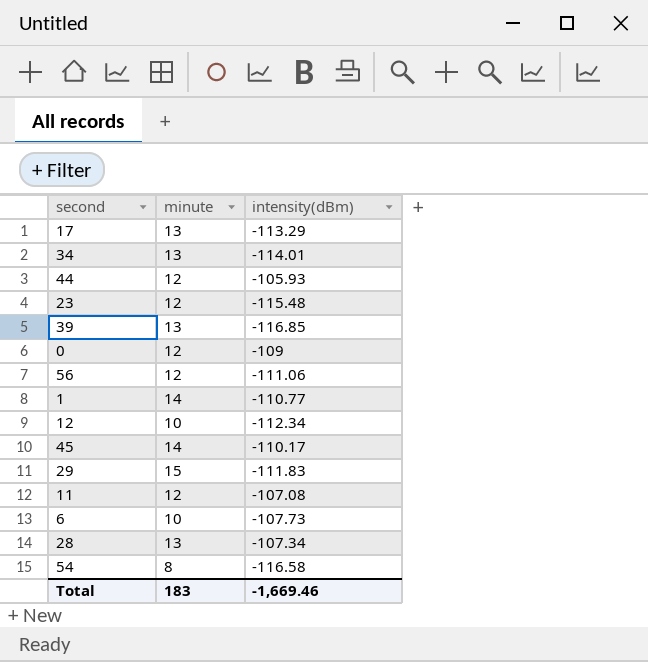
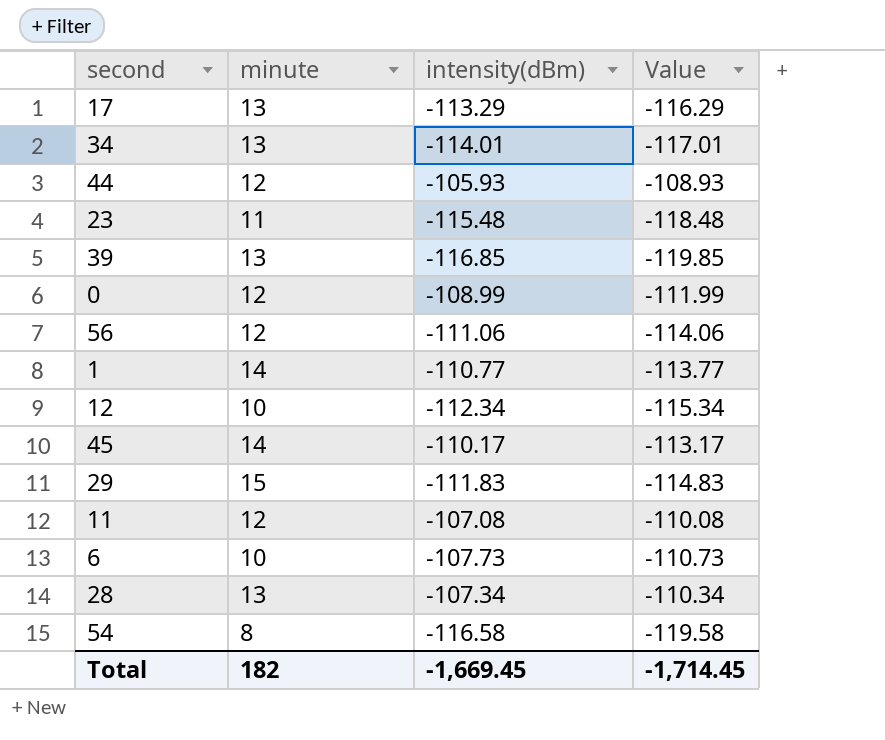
column Value | formula: none -> [intensity(dBm)] - 3
23 | minute: 12 -> 11
0 | intensity(dBm): -109 -> -108.99
Total | minute: 183 -> 182
Total | intensity(dBm): -1,669.46 -> -1,669.45

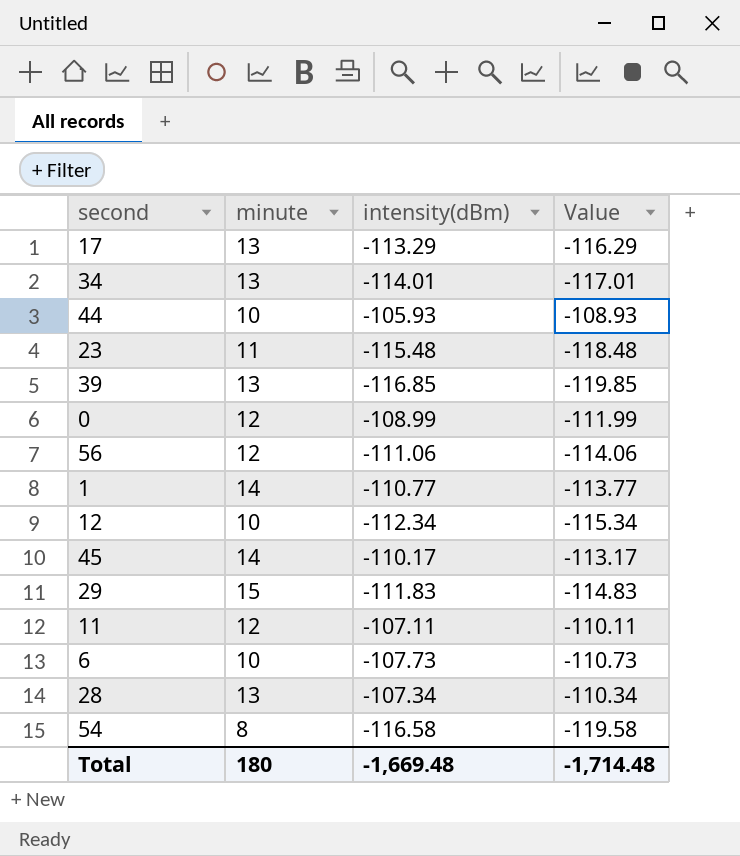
44 | minute: 12 -> 10
11 | intensity(dBm): -107.08 -> -107.11
11 | Value: -110.08 -> -110.11
Total | minute: 182 -> 180
Total | intensity(dBm): -1,669.45 -> -1,669.48
Total | Value: -1,714.45 -> -1,714.48

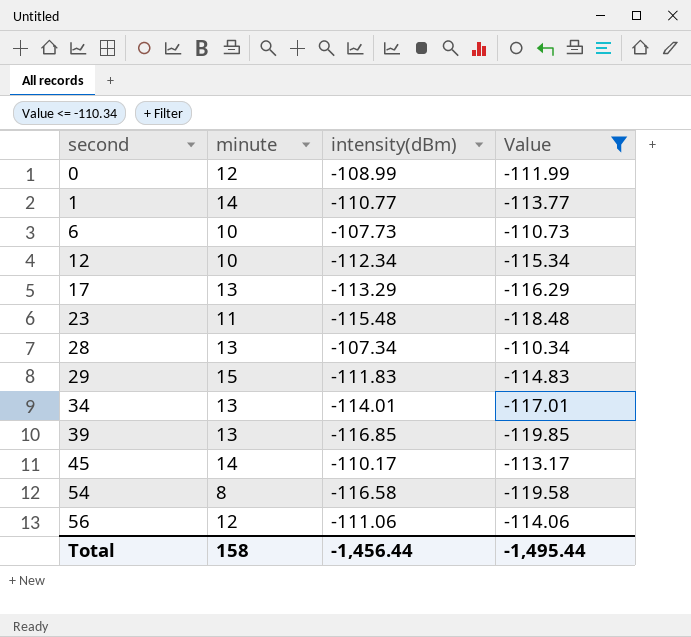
filter: none -> Value <= -110.34
row order: none -> second ascending
Total | minute: 180 -> 158
Total | intensity(dBm): -1,669.48 -> -1,456.44
Total | Value: -1,714.48 -> -1,495.44

